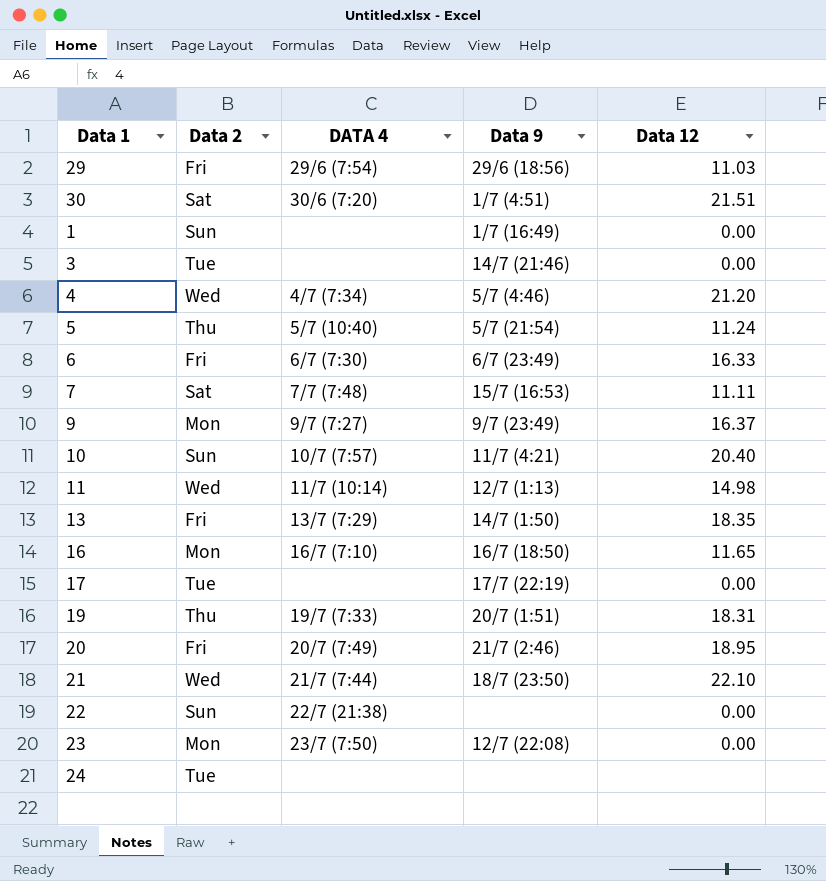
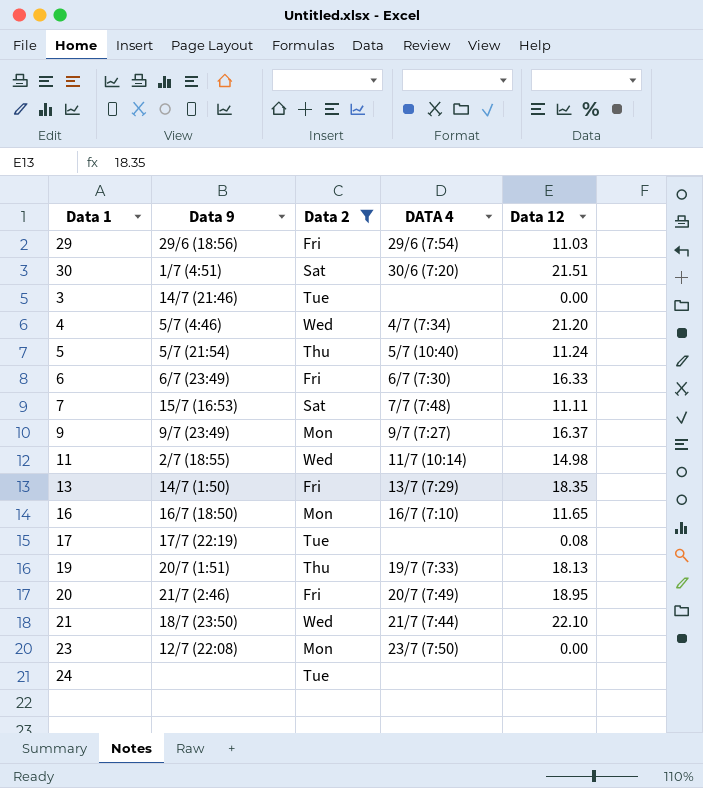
filter: none -> Data 2 != Sun
column Data 9 | position: 4 -> 2
11 | Data 9: 12/7 (1:13) -> 2/7 (18:55)
17 | Data 12: 0.00 -> 0.08
19 | Data 12: 18.31 -> 18.13

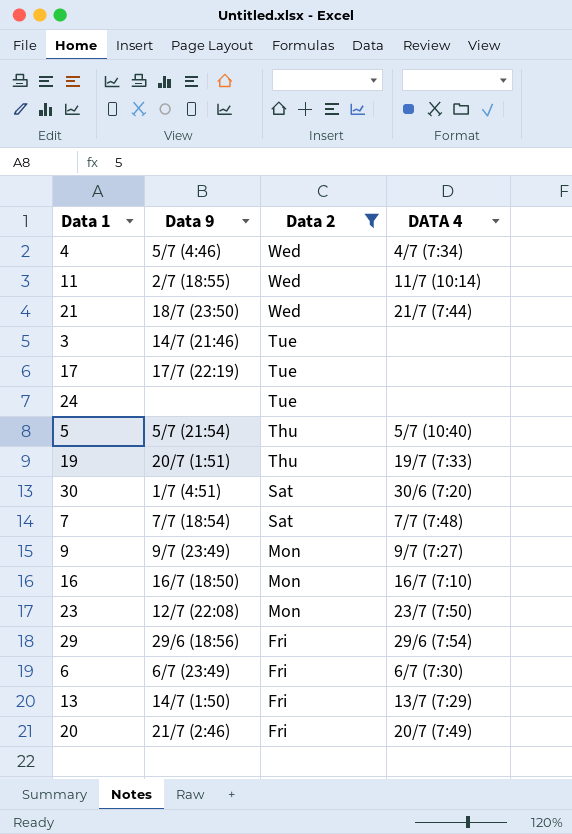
row order: none -> Data 2 descending
column Data 12 | position: 5 -> none
7 | Data 9: 15/7 (16:53) -> 7/7 (18:54)

